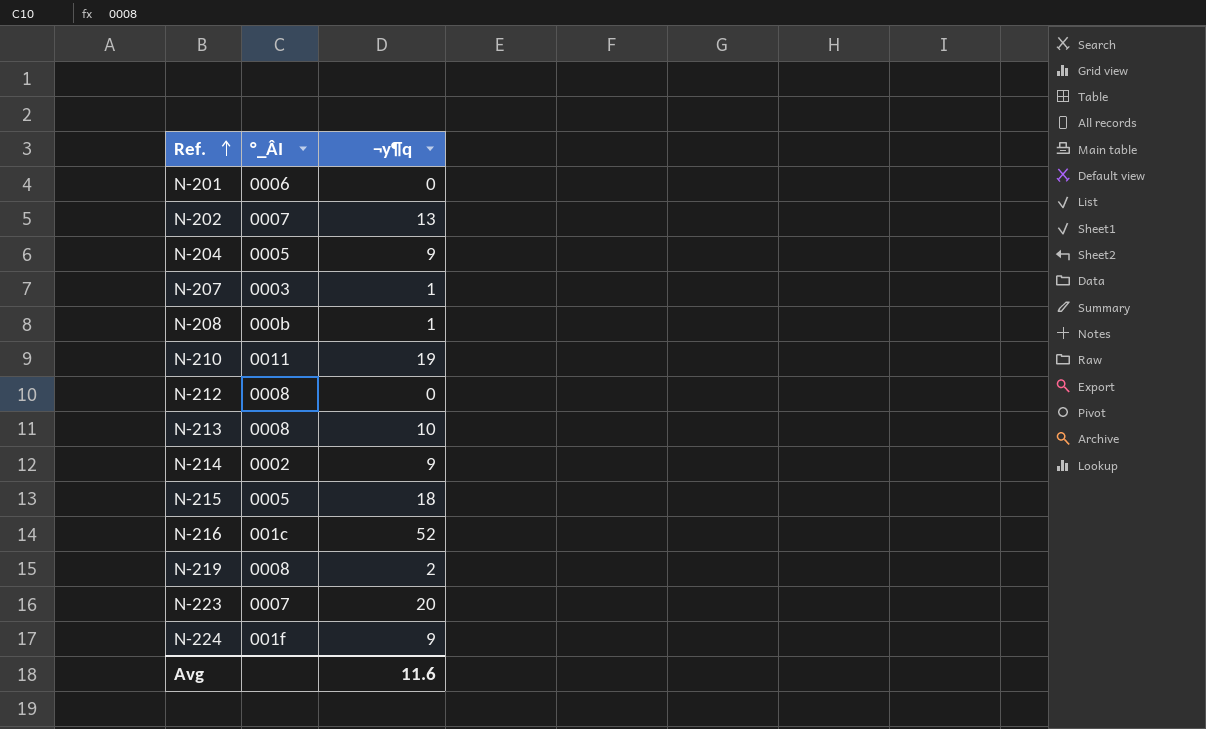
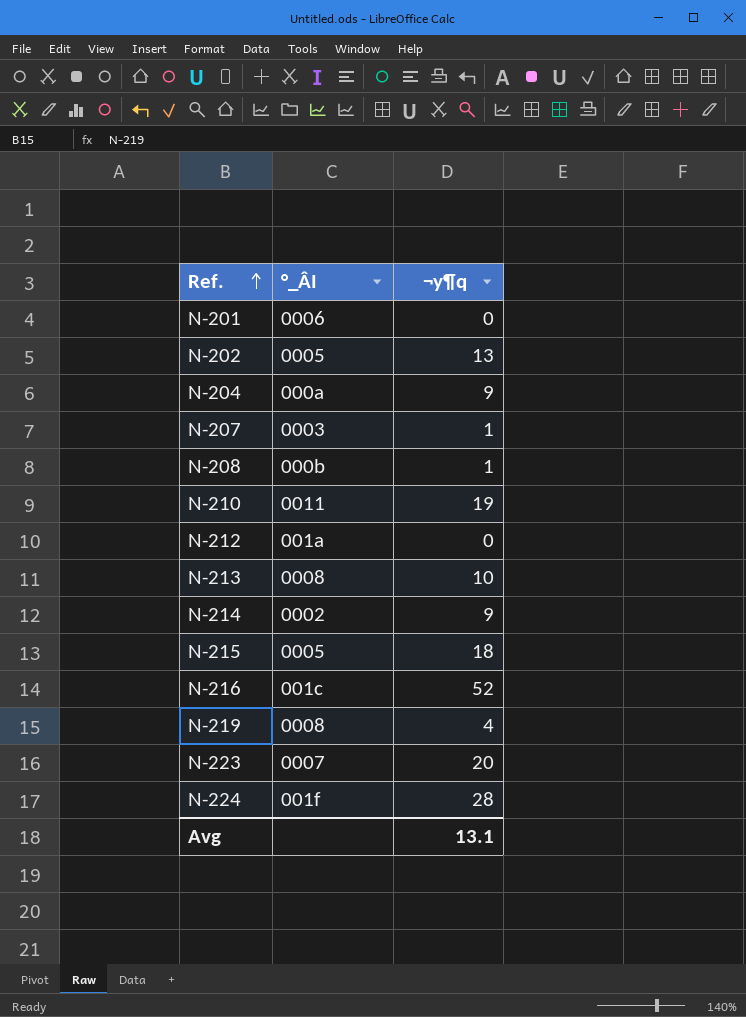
N-202 | °_ÂI: 0007 -> 0005
N-204 | °_ÂI: 0005 -> 000a
N-212 | °_ÂI: 0008 -> 001a
N-219 | ¬y¶q: 2 -> 4
N-224 | ¬y¶q: 9 -> 28
Avg | ¬y¶q: 11.6 -> 13.1

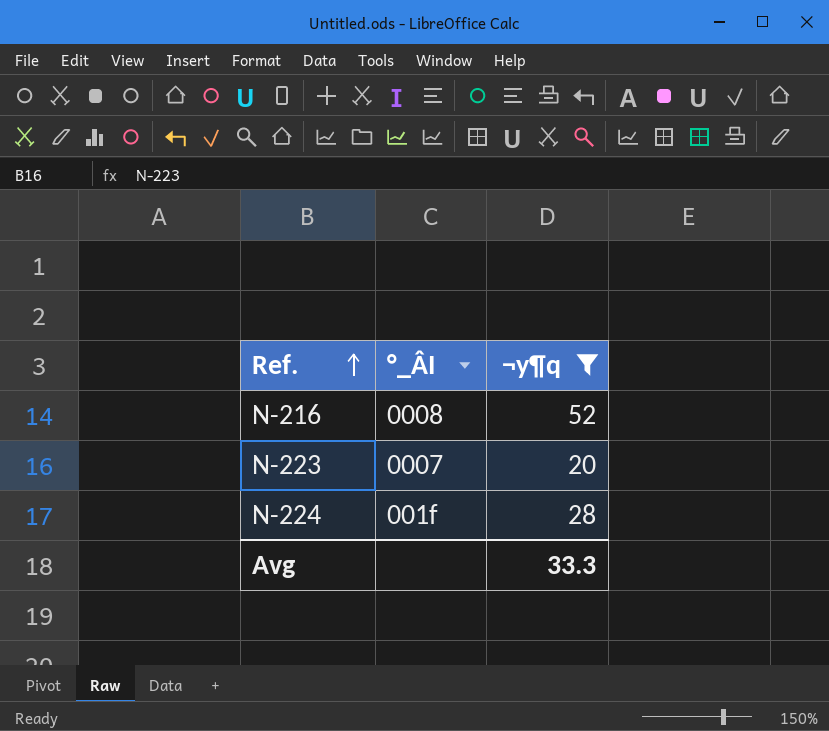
filter: none -> ¬y¶q >= 20
N-216 | °_ÂI: 001c -> 0008
Avg | ¬y¶q: 13.1 -> 33.3

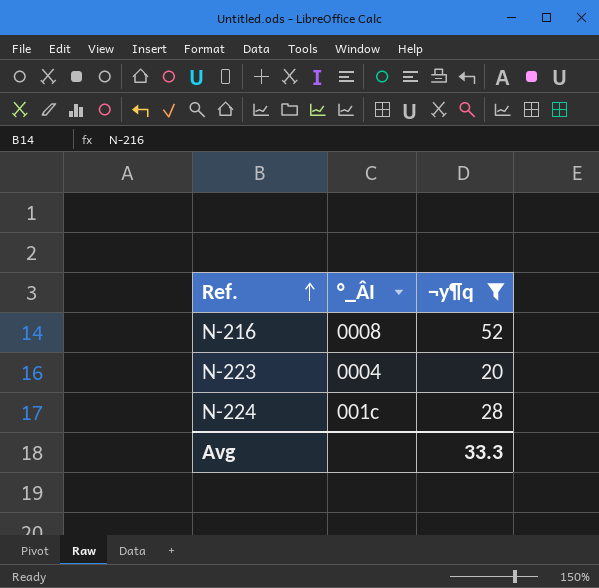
N-223 | °_ÂI: 0007 -> 0004
N-224 | °_ÂI: 001f -> 001c

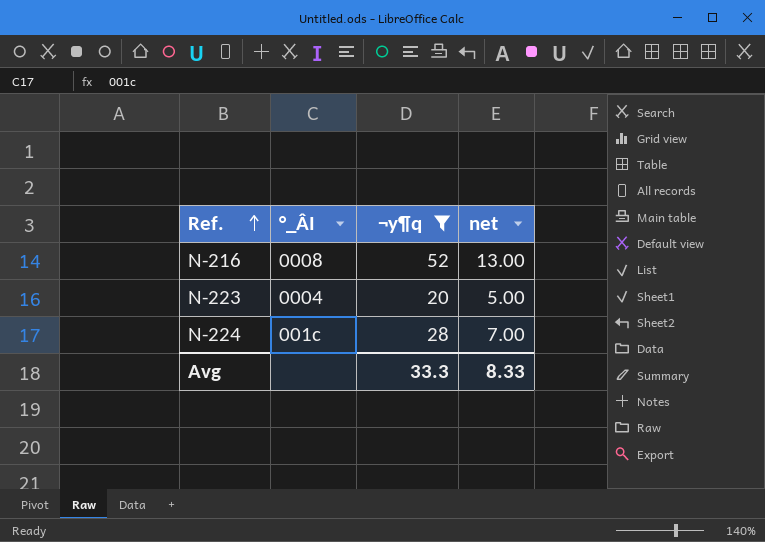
column net | formula: none -> [¬y¶q] * 0.25

